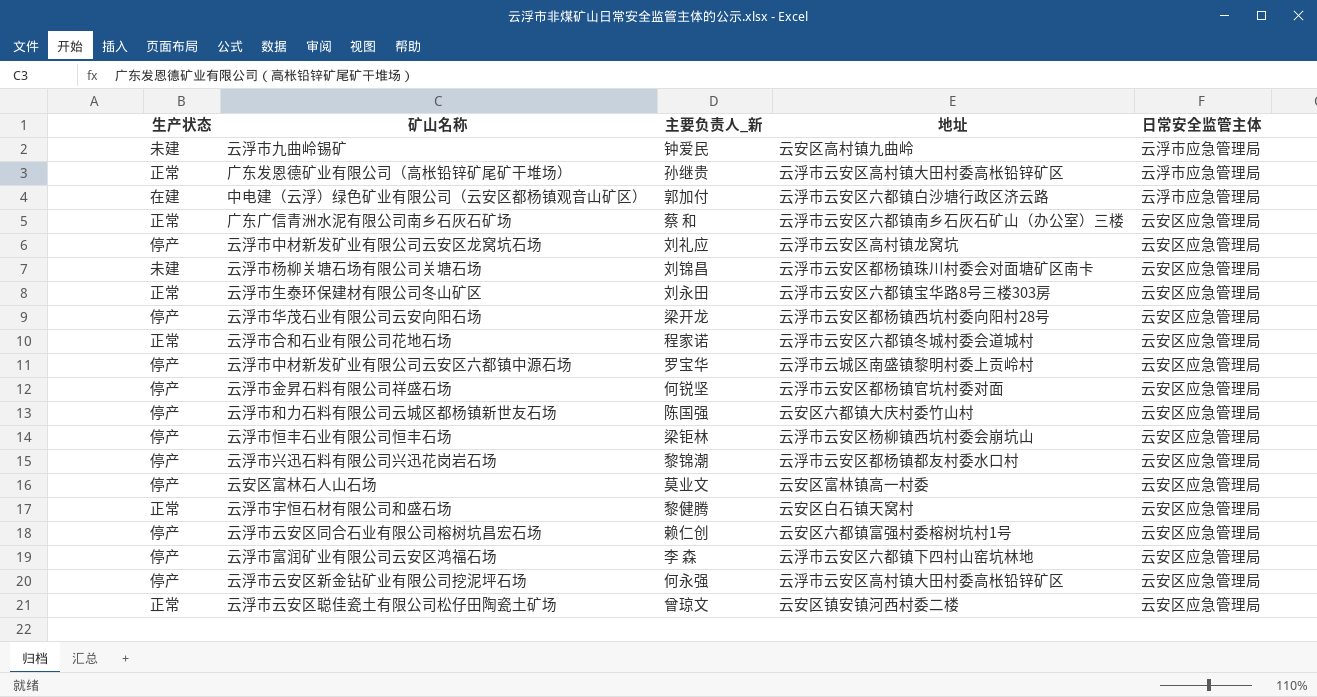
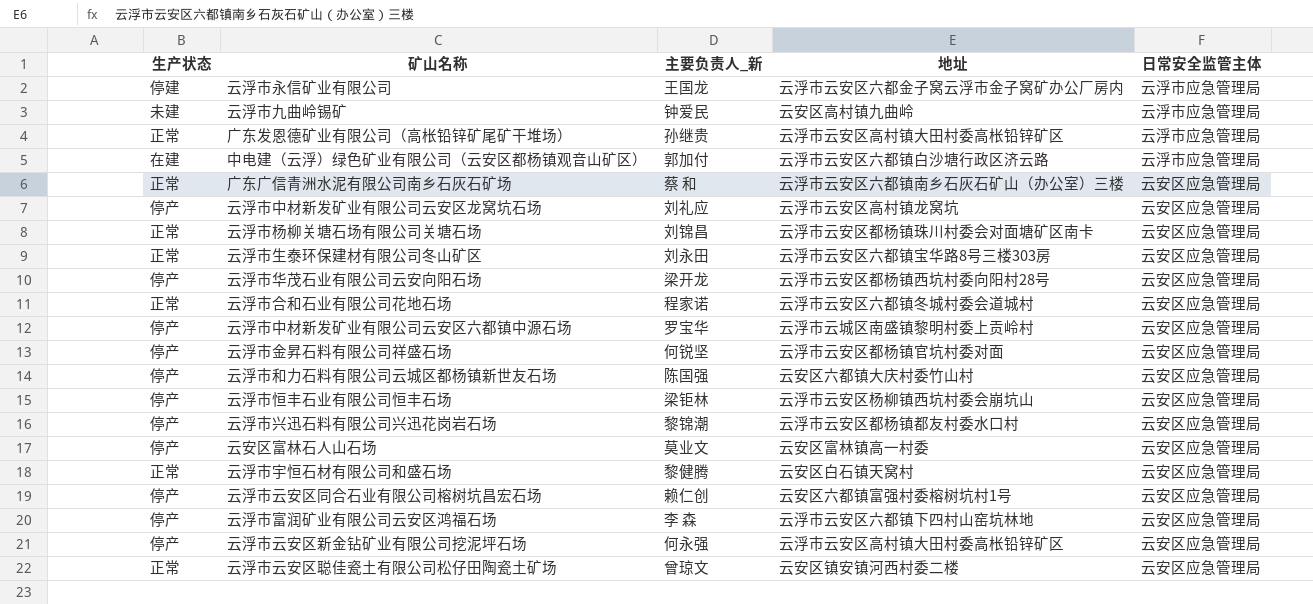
row 云浮市永信矿业有限公司: none -> 停建 | 王国龙 | 云浮市云安区六都金子窝云浮市金子窝矿办公厂房内 | 云浮市应急管理局
云浮市杨柳关塘石场有限公司关塘石场 | 生产状态: 未建 -> 正常

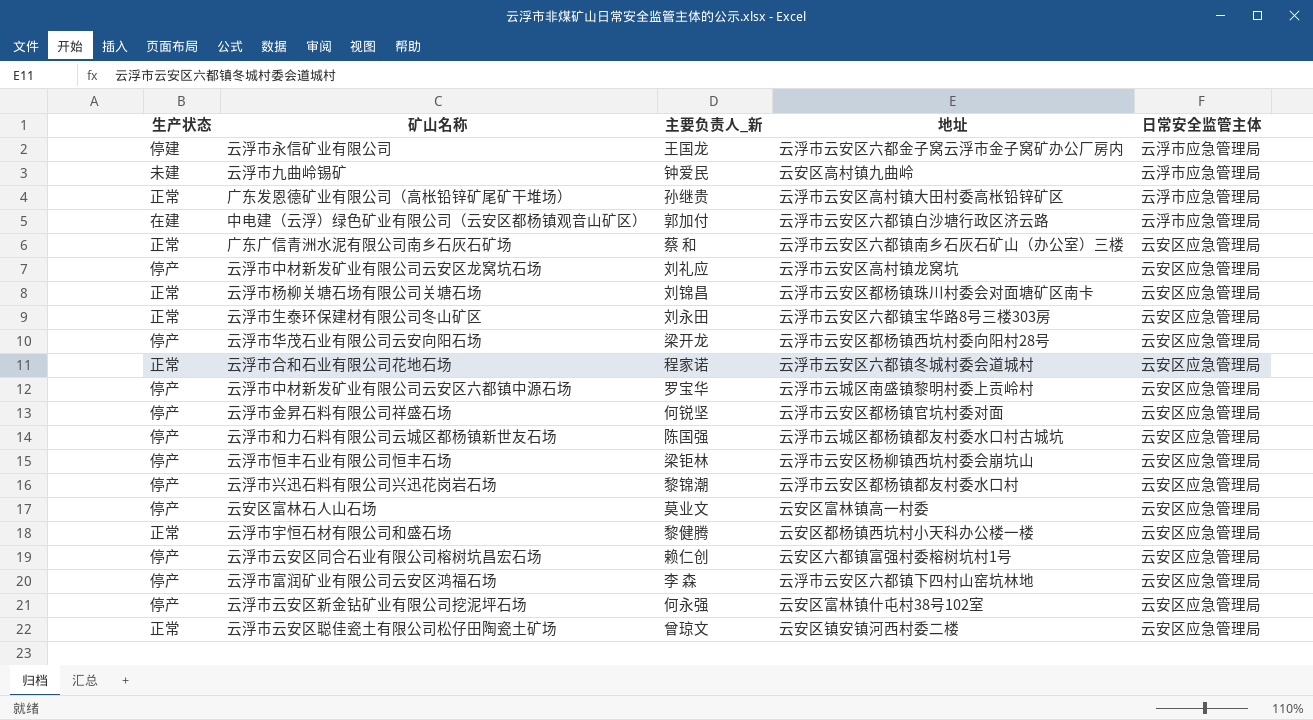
云浮市和力石料有限公司云城区都杨镇新世友石场 | 地址: 云安区六都镇大庆村委竹山村 -> 云浮市云城区都杨镇都友村委水口村古城坑
云浮市宇恒石材有限公司和盛石场 | 地址: 云安区白石镇天窝村 -> 云安区都杨镇西坑村小天科办公楼一楼
云浮市云安区新金钻矿业有限公司挖泥坪石场 | 地址: 云浮市云安区高村镇大田村委高枨铅锌矿区 -> 云安区富林镇什屯村38号102室

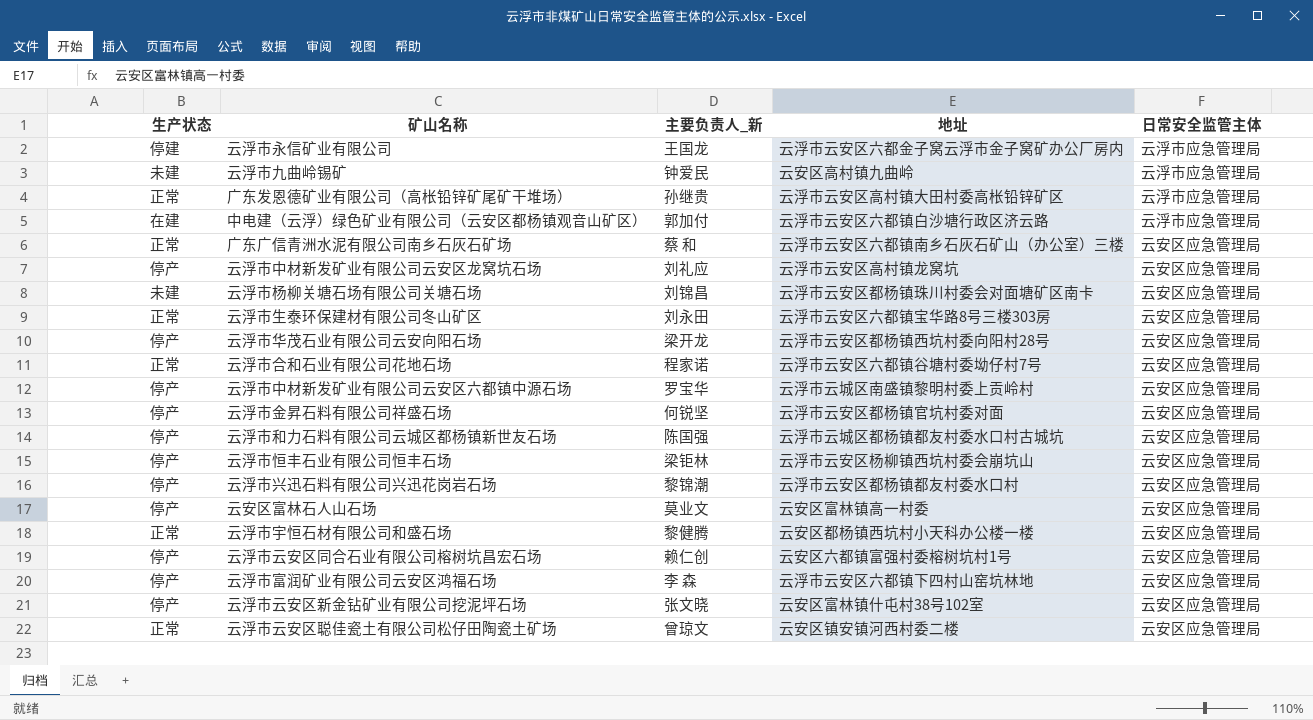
云浮市杨柳关塘石场有限公司关塘石场 | 生产状态: 正常 -> 未建
云浮市合和石业有限公司花地石场 | 地址: 云浮市云安区六都镇冬城村委会道城村 -> 云浮市云安区六都镇谷塘村委坳仔村7号
云浮市云安区新金钻矿业有限公司挖泥坪石场 | 主要负责人_新: 何永强 -> 张文晓

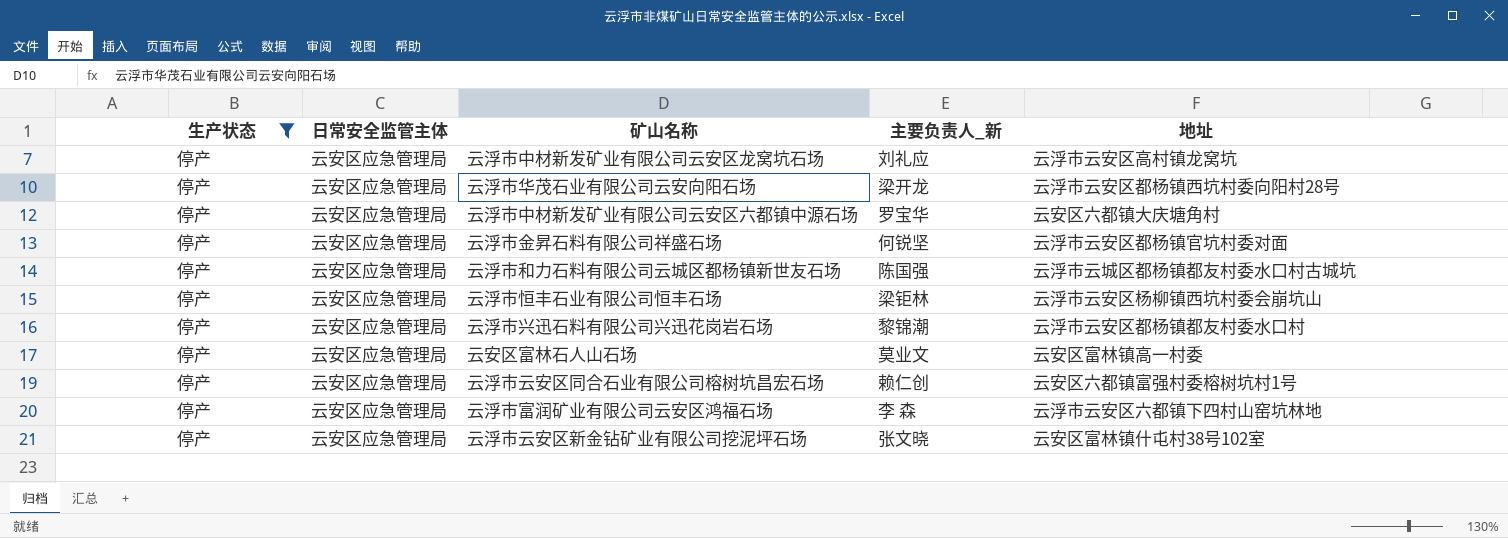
filter: none -> 生产状态 = 停产
column 日常安全监管主体 | position: 5 -> 2
云浮市中材新发矿业有限公司云安区六都镇中源石场 | 地址: 云浮市云城区南盛镇黎明村委上贡岭村 -> 云安区六都镇大庆塘角村

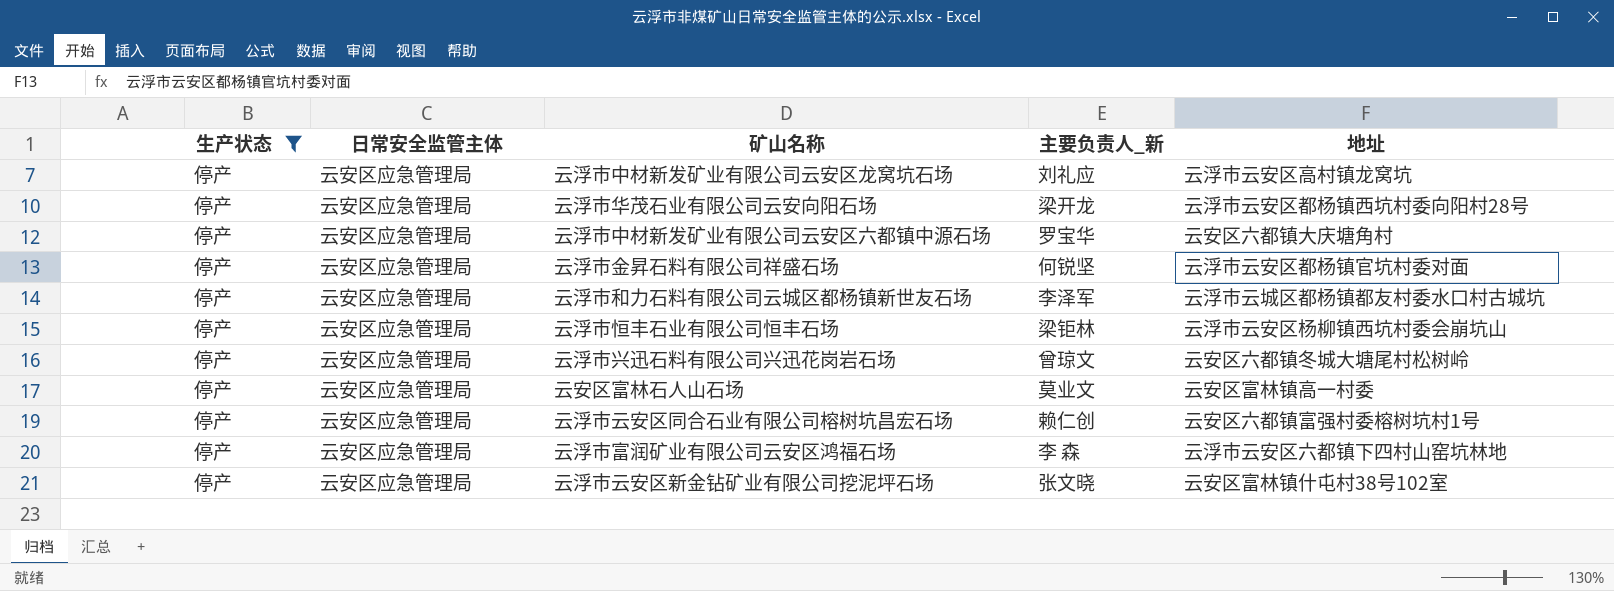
云浮市和力石料有限公司云城区都杨镇新世友石场 | 主要负责人_新: 陈国强 -> 李泽军
云浮市兴迅石料有限公司兴迅花岗岩石场 | 主要负责人_新: 黎锦潮 -> 曾琼文
云浮市兴迅石料有限公司兴迅花岗岩石场 | 地址: 云浮市云安区都杨镇都友村委水口村 -> 云安区六都镇冬城大塘尾村松树岭

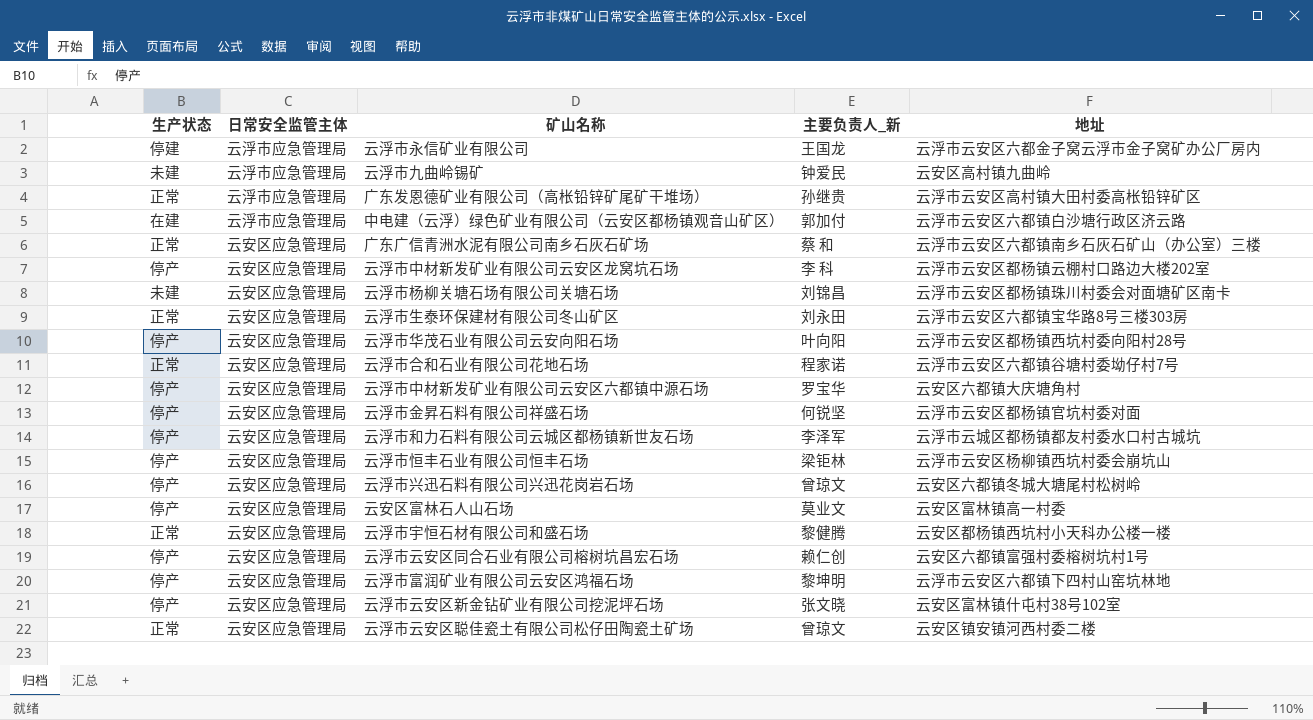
filter: 生产状态 = 停产 -> none
云浮市中材新发矿业有限公司云安区龙窝坑石场 | 主要负责人_新: 刘礼应 -> 李 科
云浮市中材新发矿业有限公司云安区龙窝坑石场 | 地址: 云浮市云安区高村镇龙窝坑 -> 云浮市云安区都杨镇云棚村口路边大楼202室
云浮市华茂石业有限公司云安向阳石场 | 主要负责人_新: 梁开龙 -> 叶向阳
云浮市富润矿业有限公司云安区鸿福石场 | 主要负责人_新: 李 森 -> 黎坤明

